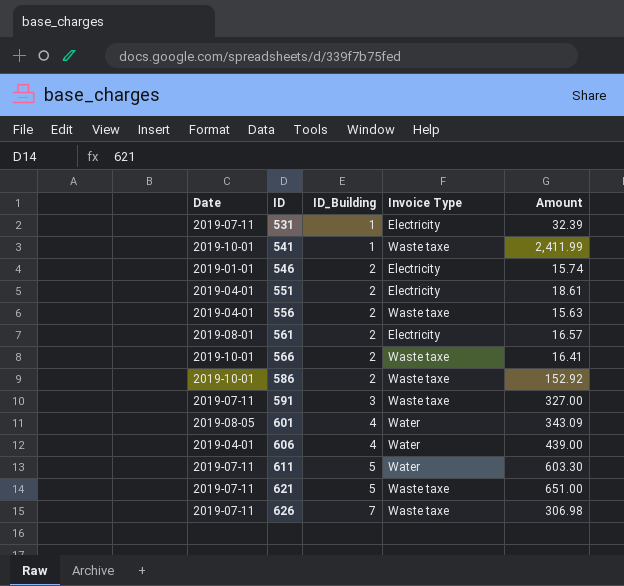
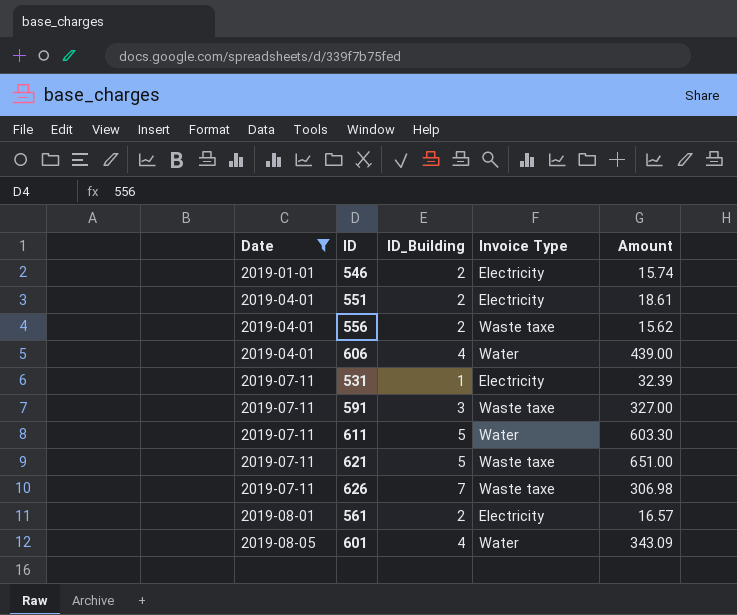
filter: none -> Date != 2019-10-01
row order: ID ascending -> Date ascending
556 | Amount: 15.63 -> 15.62

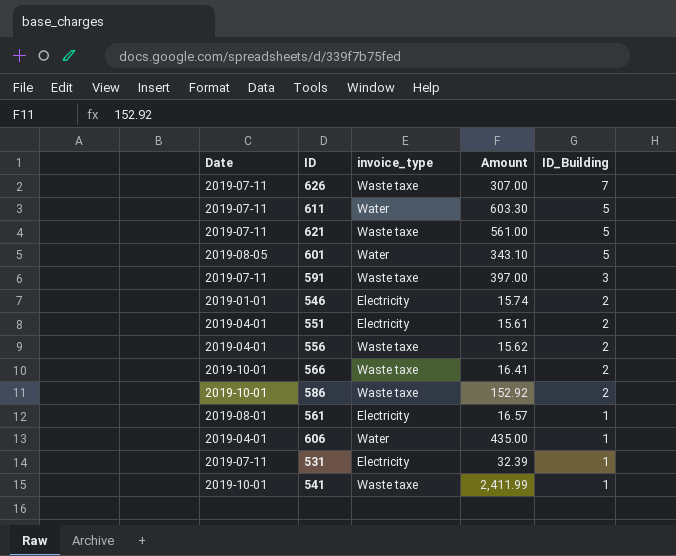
filter: Date != 2019-10-01 -> none
row order: Date ascending -> ID_Building descending
column name: Invoice Type -> invoice_type
column ID_Building | position: 3 -> 5
626 | Amount: 306.98 -> 307.00
621 | Amount: 651.00 -> 561.00
601 | Amount: 343.09 -> 343.10
601 | ID_Building: 4 -> 5
591 | Amount: 327.00 -> 397.00
551 | Amount: 18.61 -> 15.61
561 | ID_Building: 2 -> 1
606 | Amount: 439.00 -> 435.00
606 | ID_Building: 4 -> 1

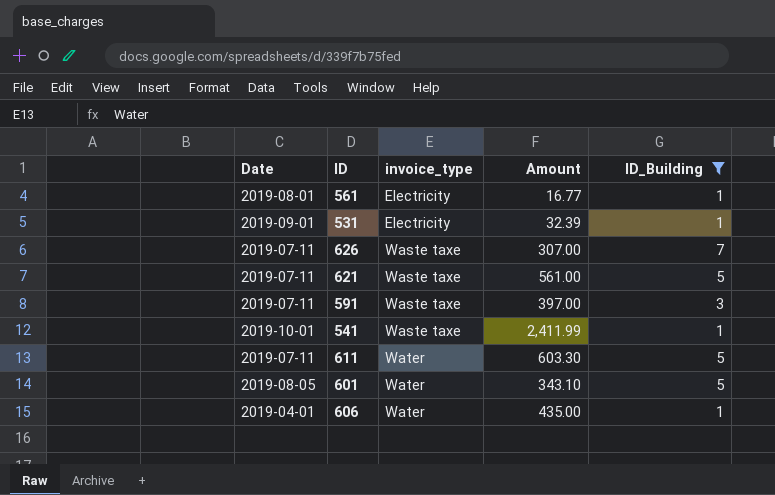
filter: none -> ID_Building != 2
row order: ID_Building descending -> invoice_type ascending
561 | Amount: 16.57 -> 16.77
531 | Date: 2019-07-11 -> 2019-09-01

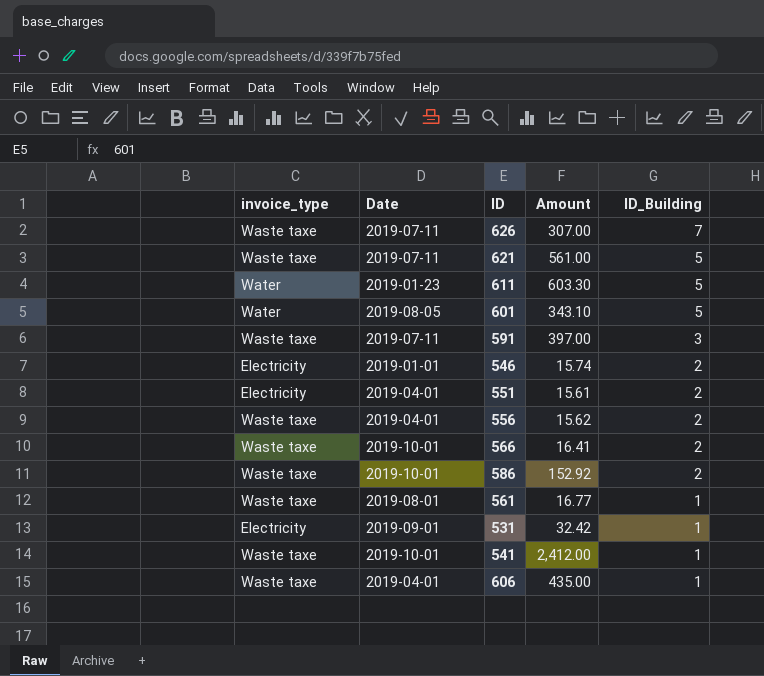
filter: ID_Building != 2 -> none
row order: invoice_type ascending -> ID_Building descending
column invoice_type | position: 3 -> 1
611 | Date: 2019-07-11 -> 2019-01-23
561 | invoice_type: Electricity -> Waste taxe
531 | Amount: 32.39 -> 32.42
541 | Amount: 2,411.99 -> 2,412.00
606 | invoice_type: Water -> Waste taxe

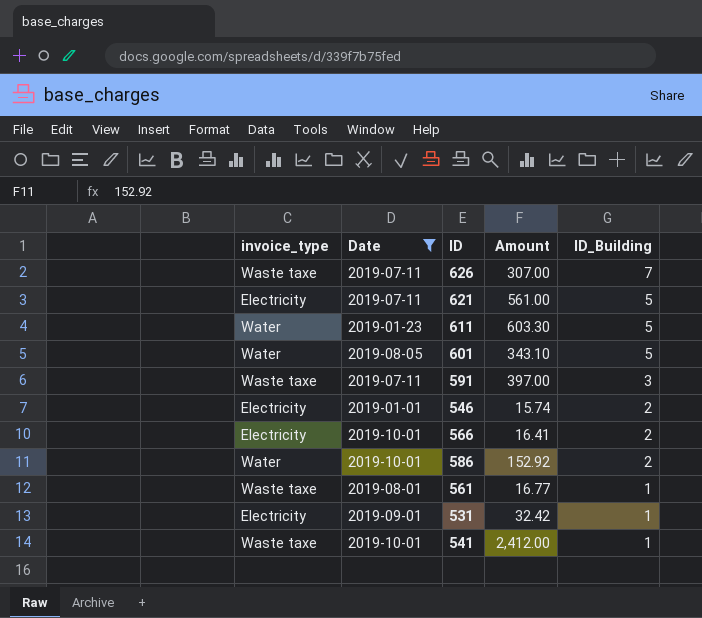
filter: none -> Date != 2019-04-01
621 | invoice_type: Waste taxe -> Electricity
566 | invoice_type: Waste taxe -> Electricity
586 | invoice_type: Waste taxe -> Water

